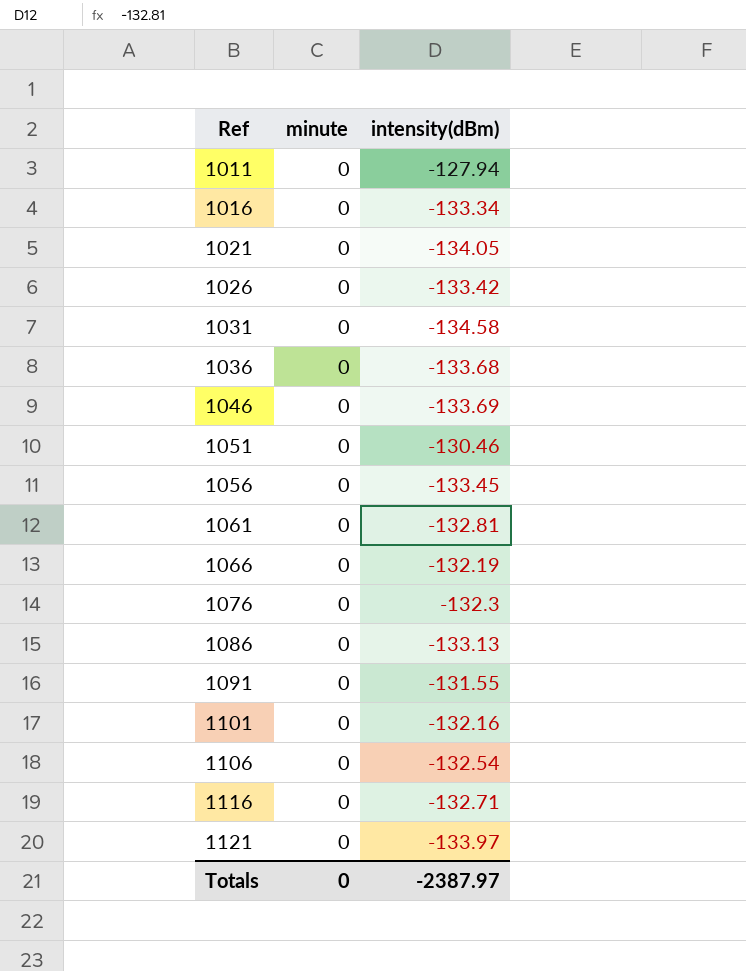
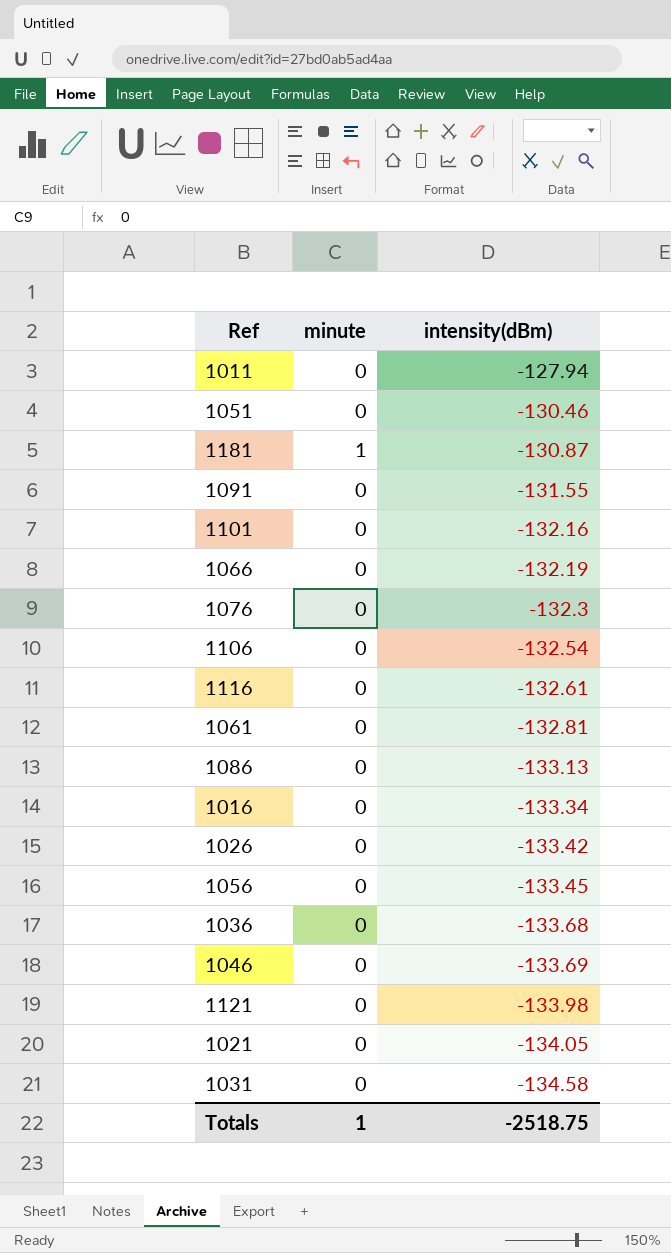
row order: Ref ascending -> intensity(dBm) descending
row 1181: none -> 1 | -130.87
1116 | intensity(dBm): -132.71 -> -132.61
1121 | intensity(dBm): -133.97 -> -133.98
Totals | minute: 0 -> 1
Totals | intensity(dBm): -2387.97 -> -2518.75

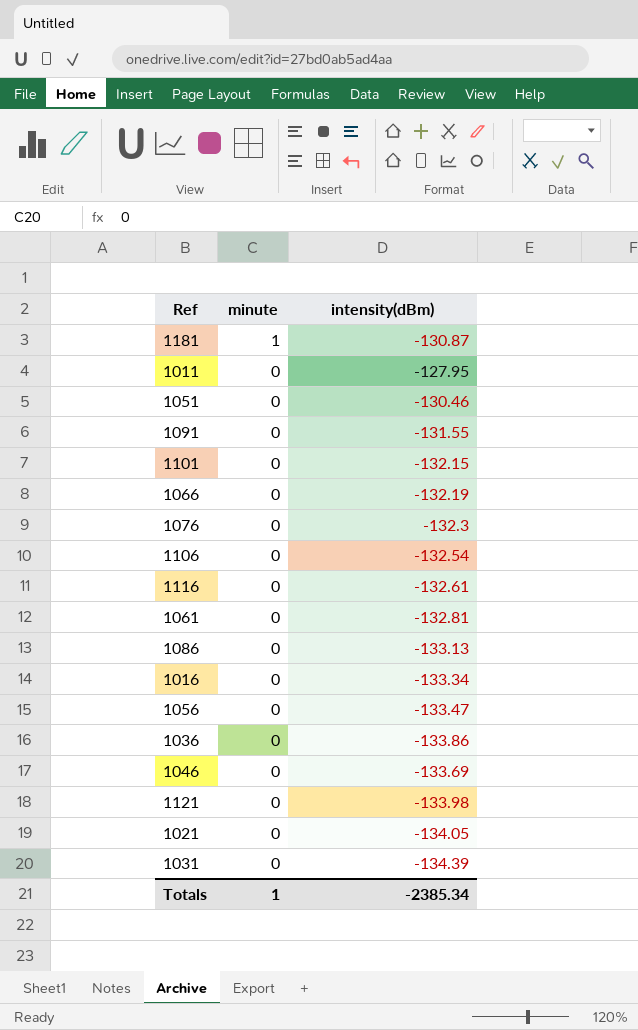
row order: intensity(dBm) descending -> minute descending
row 1026: 0 | -133.42 -> none
1011 | intensity(dBm): -127.94 -> -127.95
1101 | intensity(dBm): -132.16 -> -132.15
1056 | intensity(dBm): -133.45 -> -133.47
1036 | intensity(dBm): -133.68 -> -133.86
1031 | intensity(dBm): -134.58 -> -134.39
Totals | intensity(dBm): -2518.75 -> -2385.34

